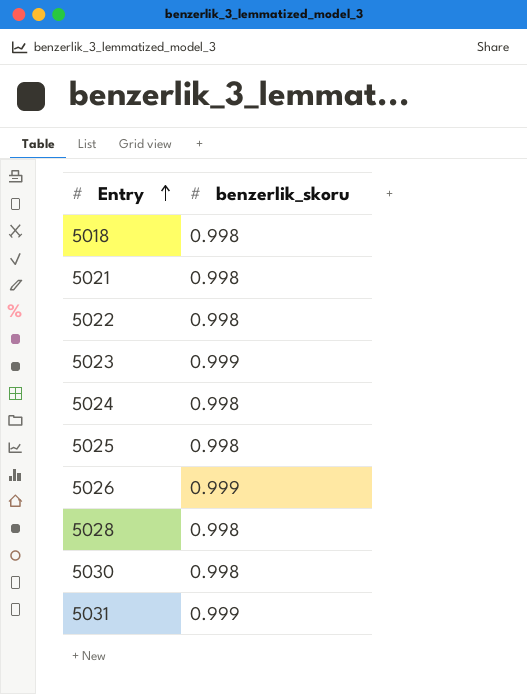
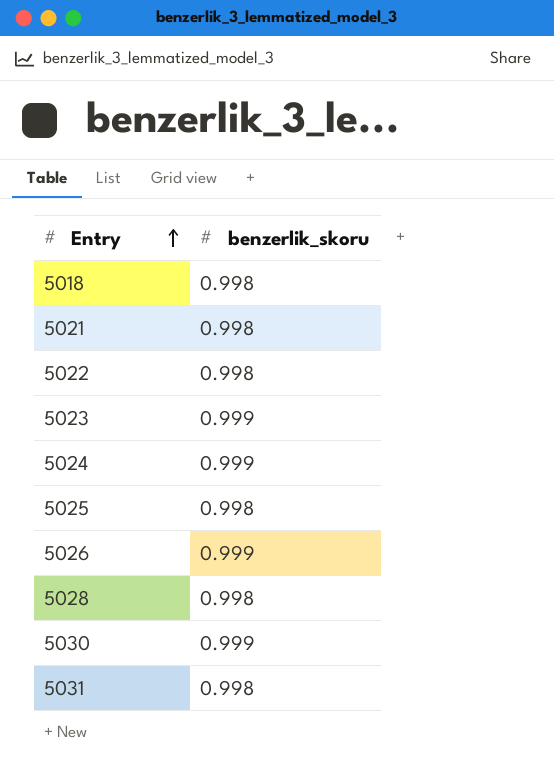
5024 | benzerlik_skoru: 0.998 -> 0.999
5030 | benzerlik_skoru: 0.998 -> 0.999
5031 | benzerlik_skoru: 0.999 -> 0.998

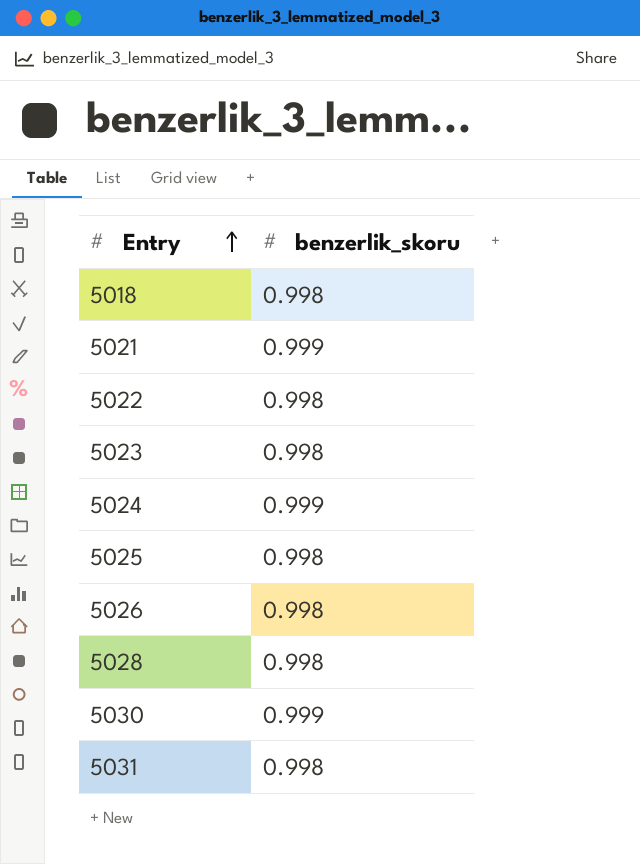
5021 | benzerlik_skoru: 0.998 -> 0.999
5023 | benzerlik_skoru: 0.999 -> 0.998
5026 | benzerlik_skoru: 0.999 -> 0.998

